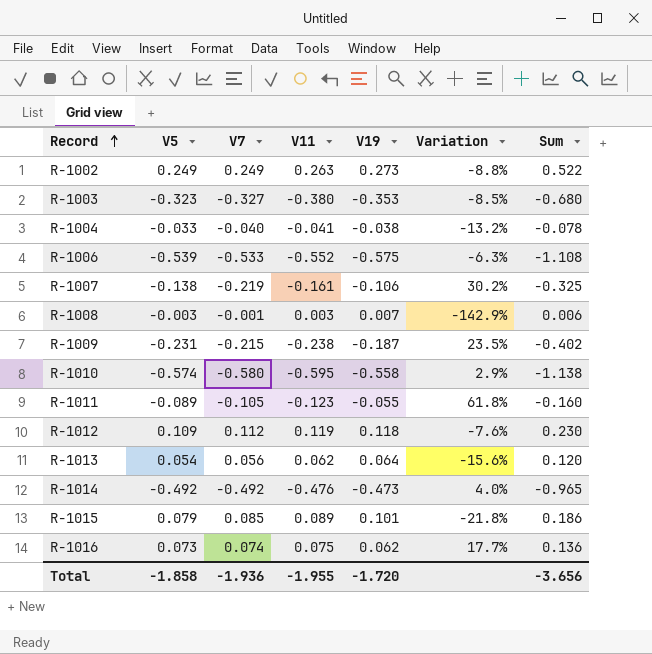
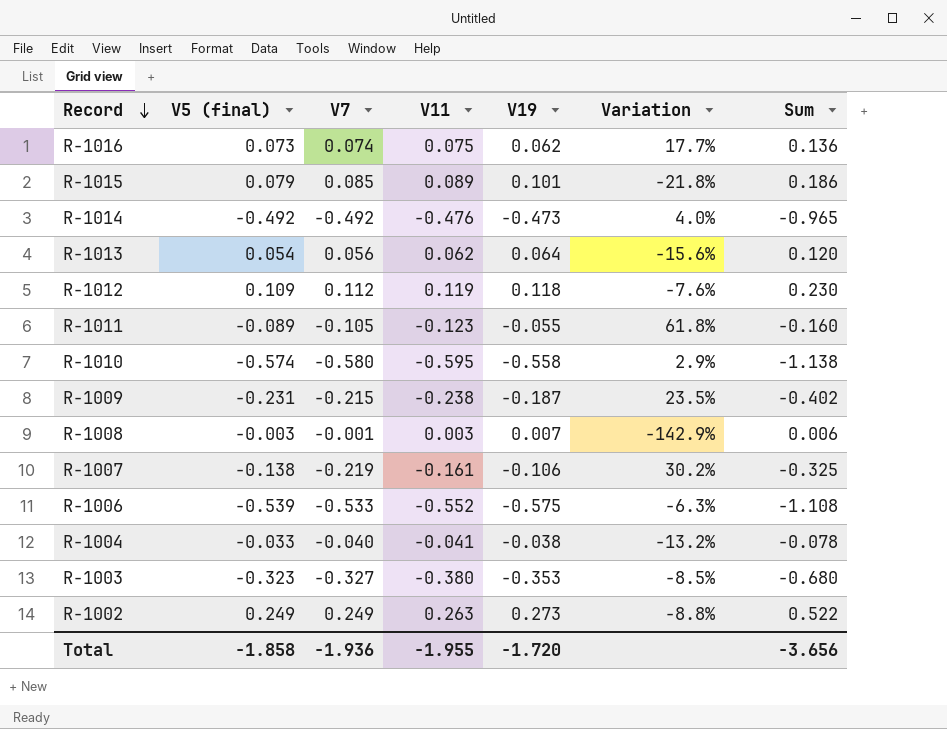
row order: Record ascending -> Record descending
column name: V5 -> V5 (final)

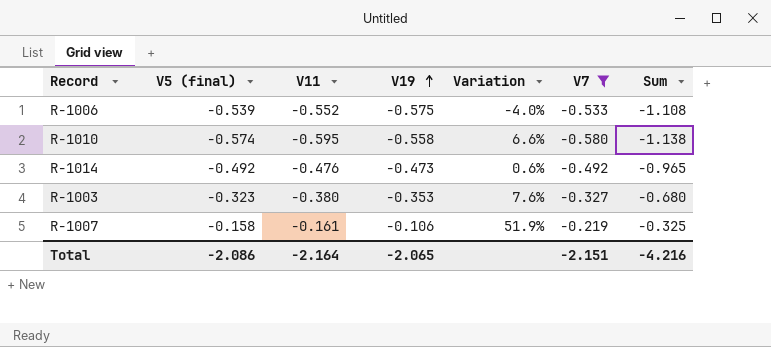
filter: none -> V7 <= -0.219
row order: Record descending -> V19 ascending
column Variation | formula: ([V5 (final)] - [V19]) / [V19] -> ([V11] - [V19]) / [V19]
column V7 | position: 3 -> 6
R-1007 | V5 (final): -0.138 -> -0.158
Total | V5 (final): -1.858 -> -2.086
Total | V11: -1.955 -> -2.164
Total | V19: -1.720 -> -2.065
Total | V7: -1.936 -> -2.151
Total | Sum: -3.656 -> -4.216

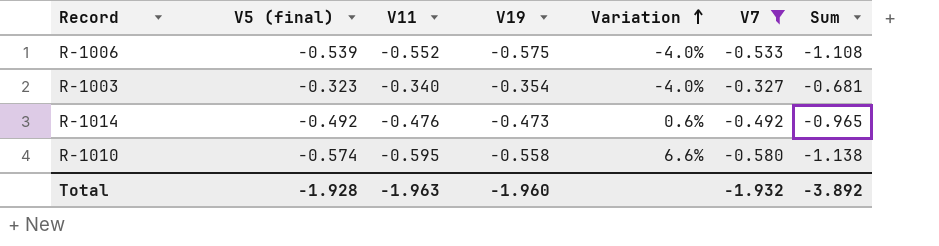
row order: V19 ascending -> Variation ascending
row R-1007: -0.158 | -0.161 | -0.106 | 51.9% | -0.219 | -0.325 -> none
R-1003 | V11: -0.380 -> -0.340
R-1003 | V19: -0.353 -> -0.354
R-1003 | Variation: 7.6% -> -4.0%
R-1003 | Sum: -0.680 -> -0.681
Total | V5 (final): -2.086 -> -1.928
Total | V11: -2.164 -> -1.963
Total | V19: -2.065 -> -1.960
Total | V7: -2.151 -> -1.932
Total | Sum: -4.216 -> -3.892

